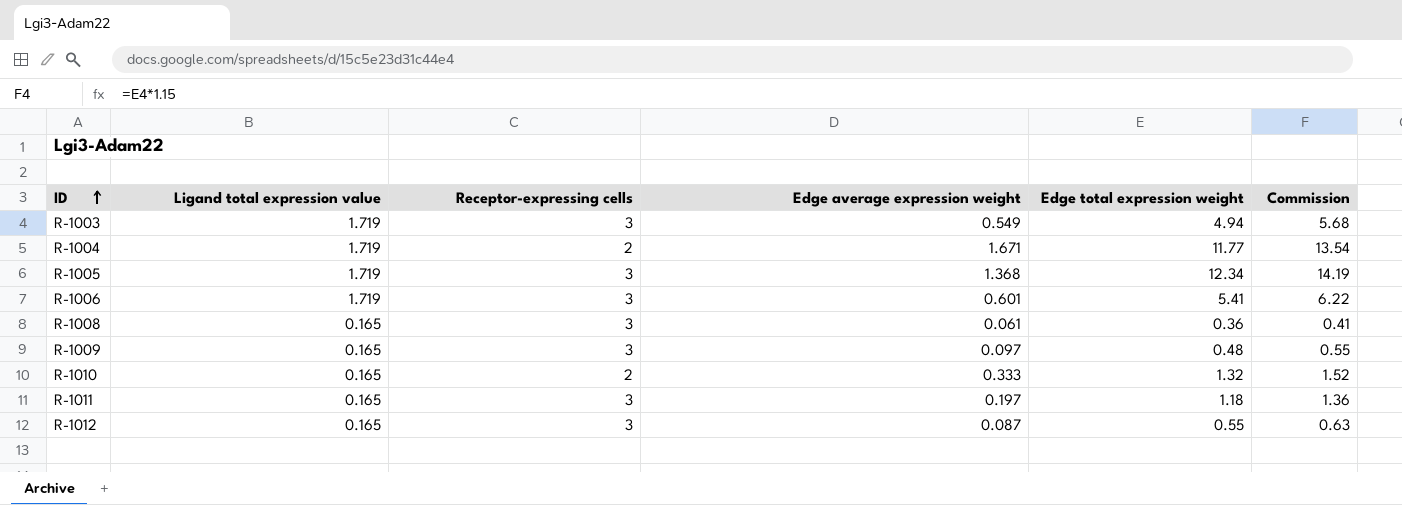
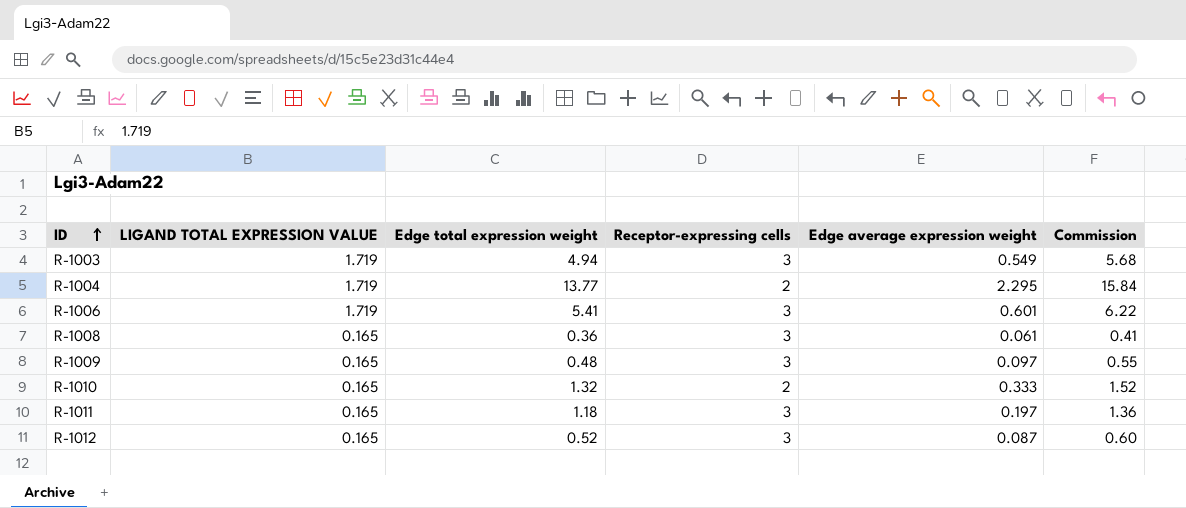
column name: Ligand total expression value -> LIGAND TOTAL EXPRESSION VALUE
column Edge total expression weight | position: 5 -> 3
row R-1005: 1.719 | 3 | 1.368 | 12.34 | 14.19 -> none
R-1004 | Edge total expression weight: 11.77 -> 13.77
R-1004 | Edge average expression weight: 1.671 -> 2.295
R-1004 | Commission: 13.54 -> 15.84
R-1012 | Edge total expression weight: 0.55 -> 0.52
R-1012 | Commission: 0.63 -> 0.60

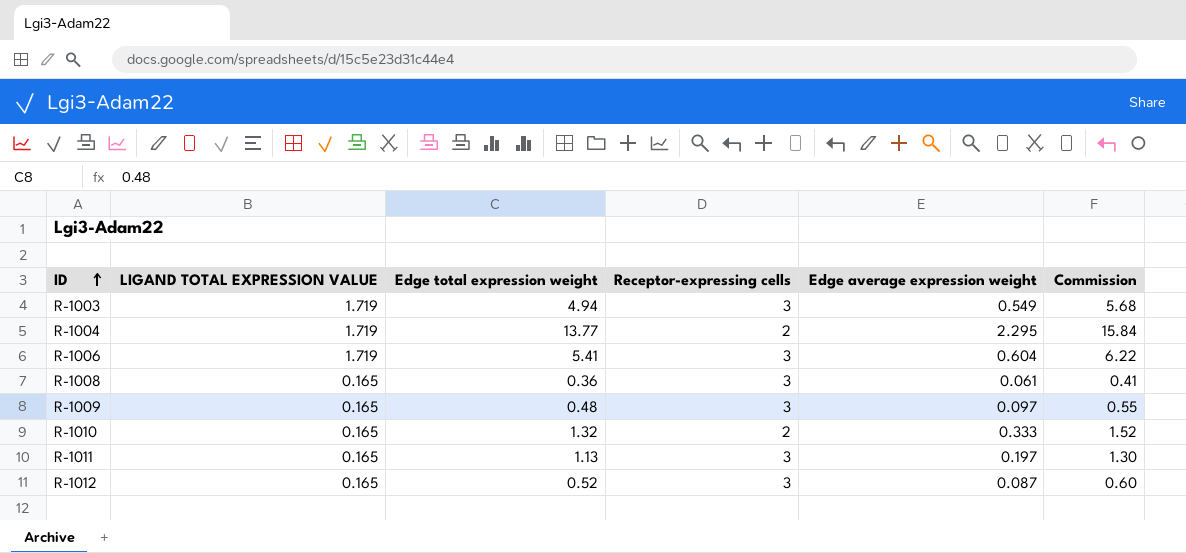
R-1006 | Edge average expression weight: 0.601 -> 0.604
R-1011 | Edge total expression weight: 1.18 -> 1.13
R-1011 | Commission: 1.36 -> 1.30

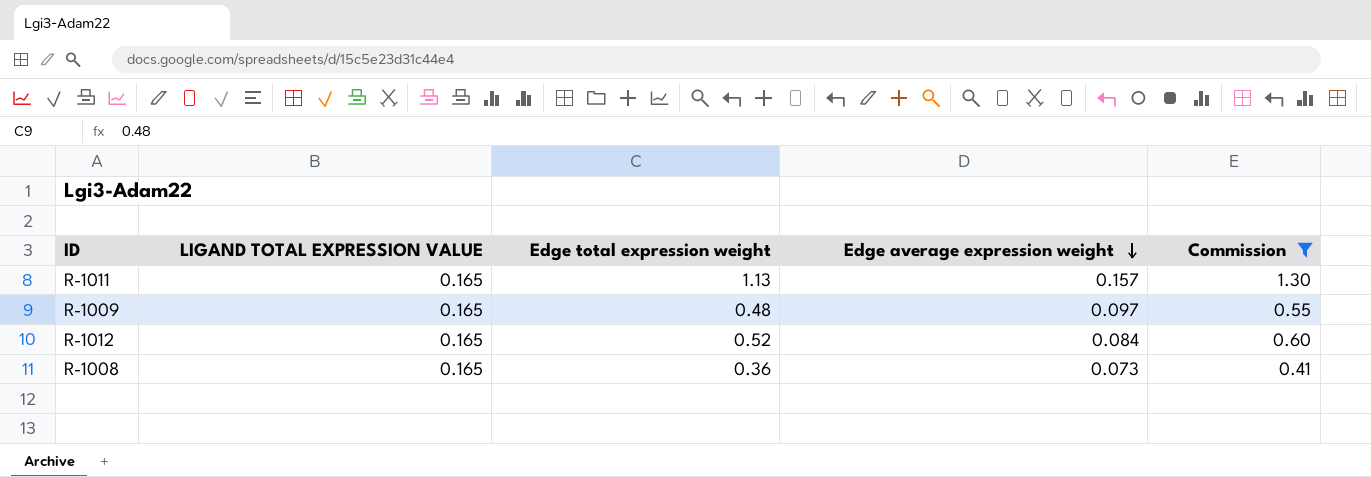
filter: none -> Commission <= 1.30
row order: ID ascending -> Edge average expression weight descending
column Receptor-expressing cells | position: 4 -> none
R-1011 | Edge average expression weight: 0.197 -> 0.157
R-1012 | Edge average expression weight: 0.087 -> 0.084
R-1008 | Edge average expression weight: 0.061 -> 0.073

